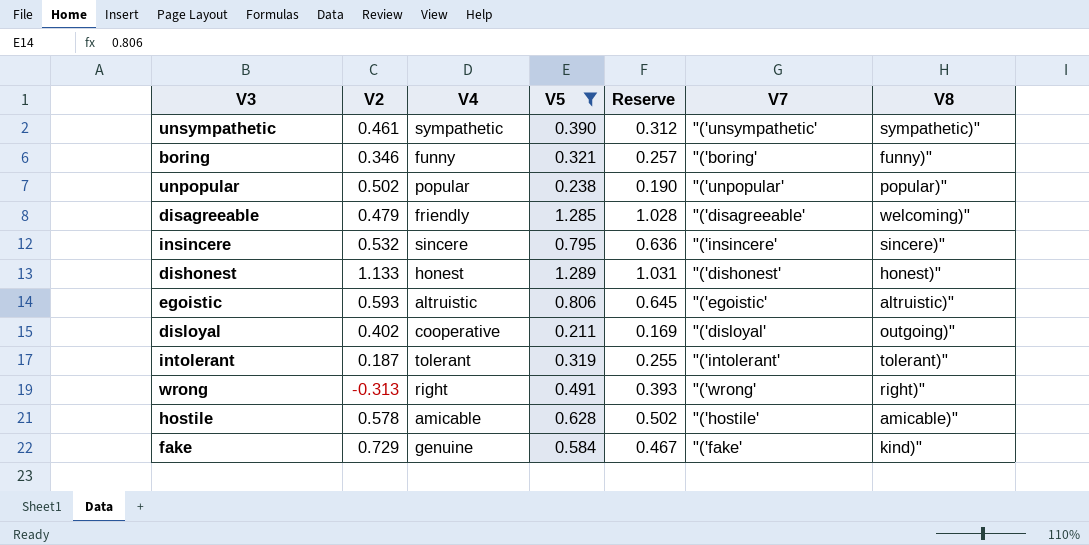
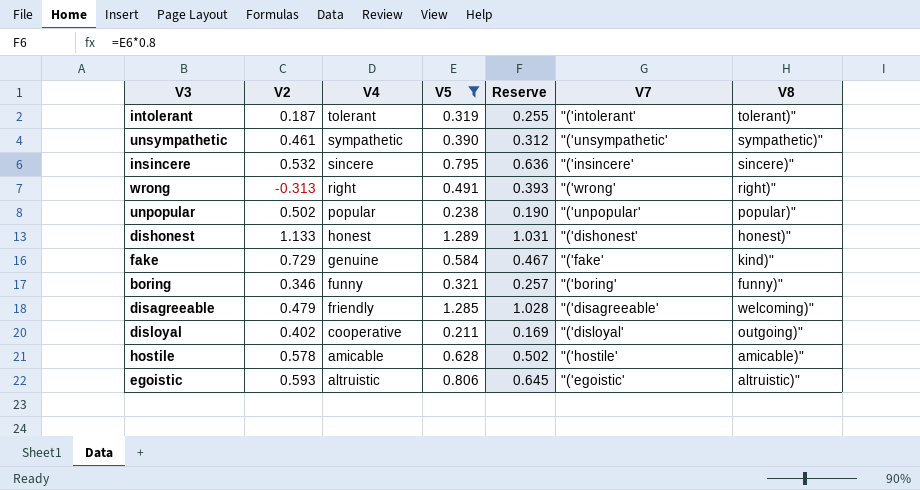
row order: none -> V4 descending

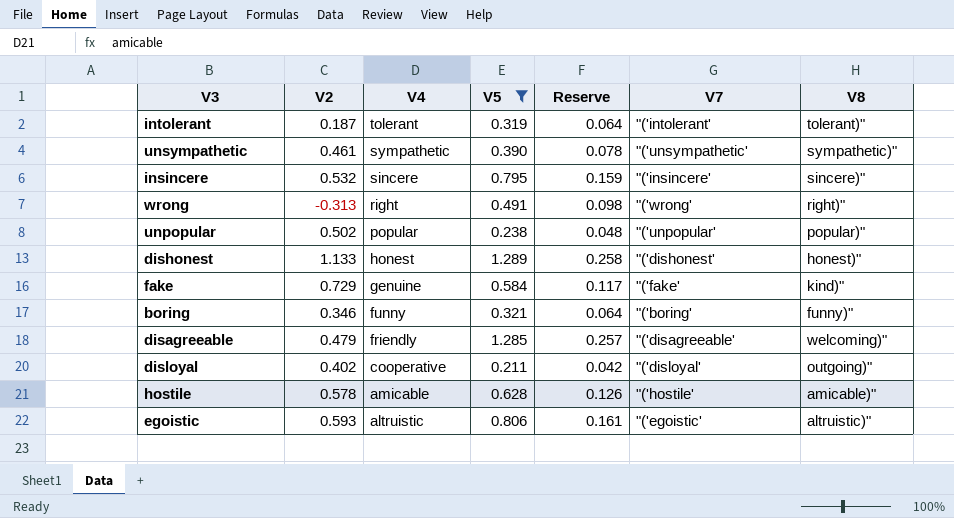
column Reserve | formula: [V5] * 0.8 -> [V5] * 0.2

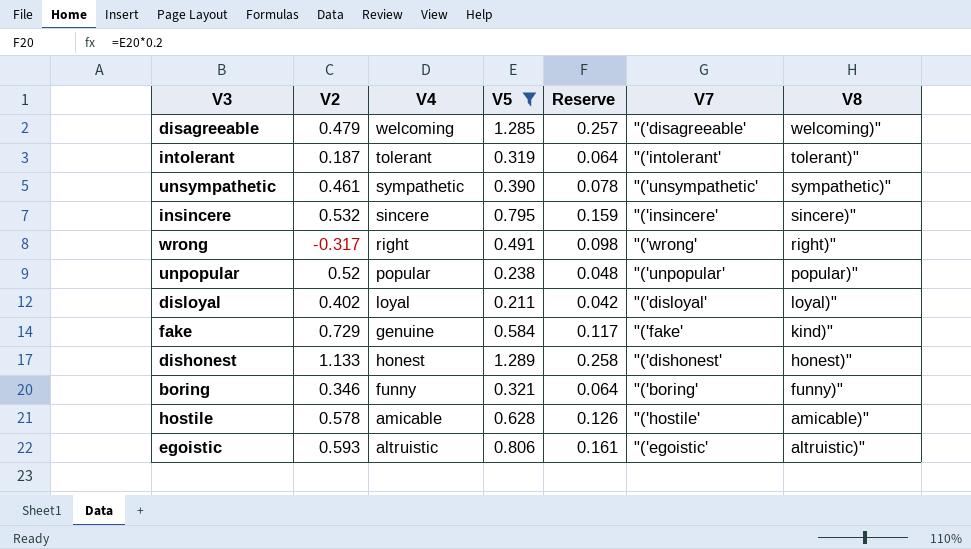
row order: V4 descending -> V8 descending
disagreeable | V4: friendly -> welcoming
wrong | V2: -0.313 -> -0.317
unpopular | V2: 0.502 -> 0.52
disloyal | V4: cooperative -> loyal
disloyal | V8: outgoing)" -> loyal)"

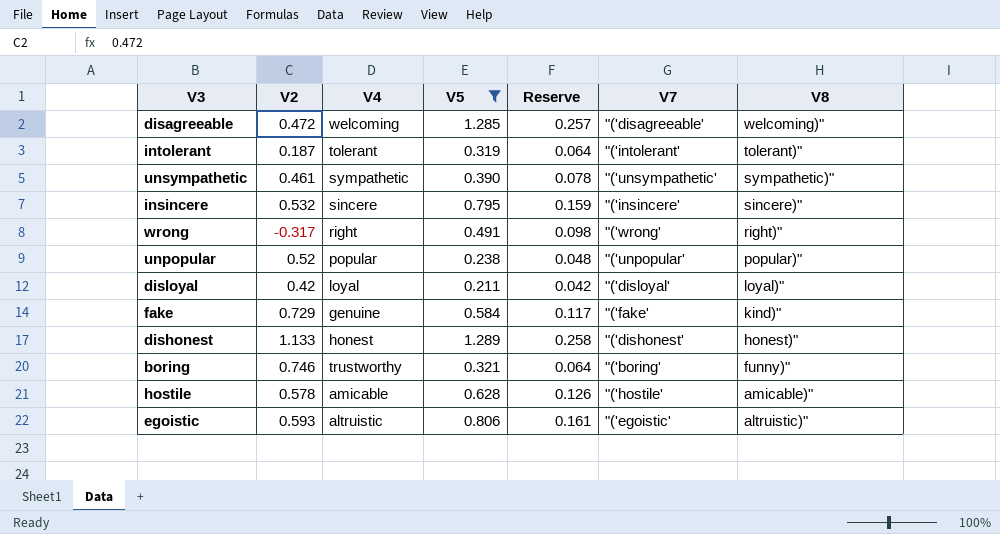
disagreeable | V2: 0.479 -> 0.472
disloyal | V2: 0.402 -> 0.42
boring | V2: 0.346 -> 0.746
boring | V4: funny -> trustworthy

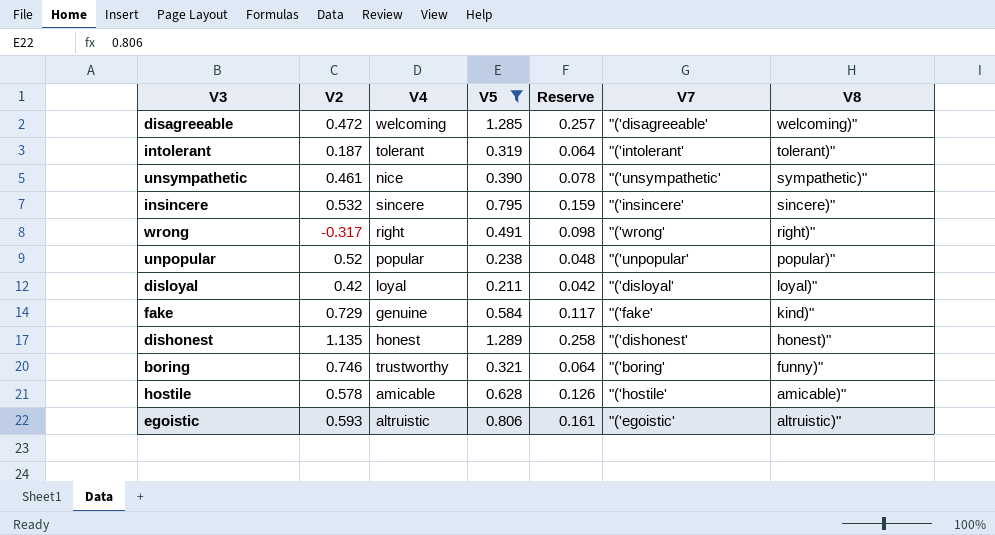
unsympathetic | V4: sympathetic -> nice
dishonest | V2: 1.133 -> 1.135

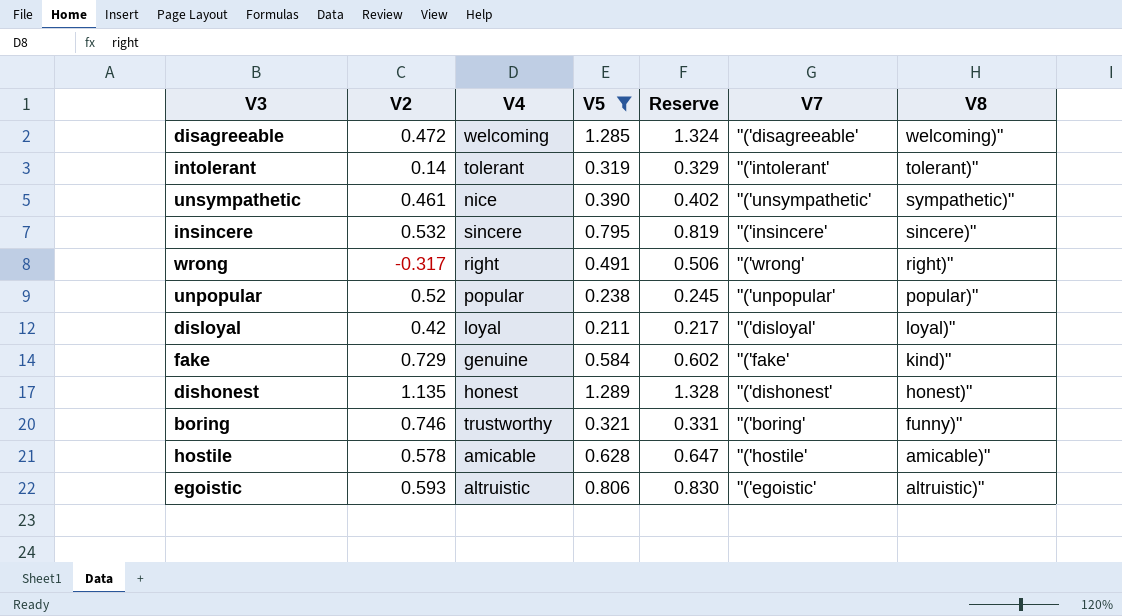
column Reserve | formula: [V5] * 0.2 -> [V5] * 1.03
intolerant | V2: 0.187 -> 0.14

